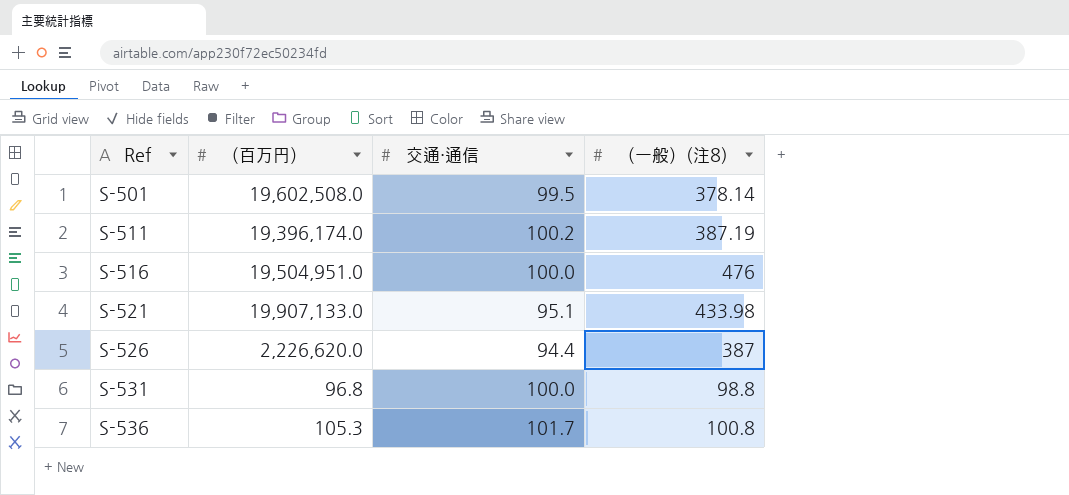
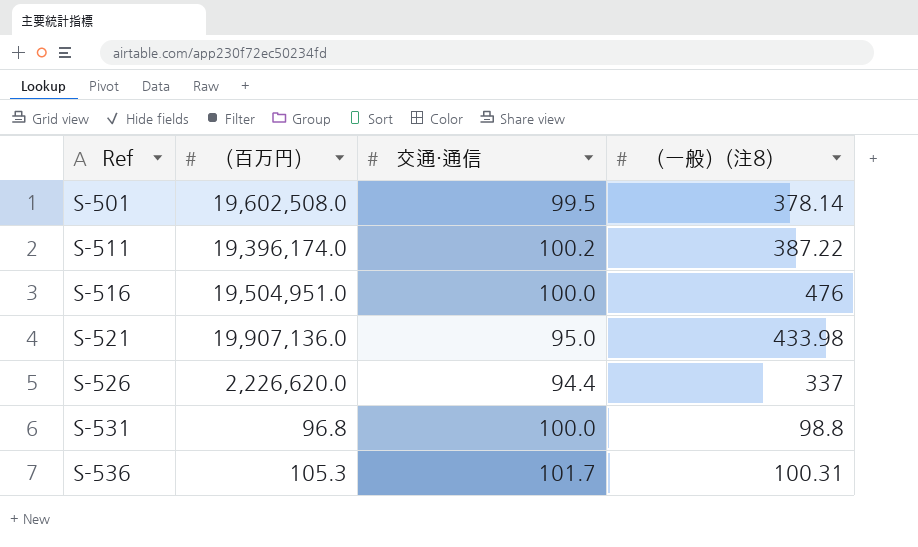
S-511 | （一般）(注8): 387.19 -> 387.22
S-521 | （百万円）: 19,907,133.0 -> 19,907,136.0
S-521 | 交通・通信: 95.1 -> 95.0
S-526 | （一般）(注8): 387 -> 337
S-536 | （一般）(注8): 100.8 -> 100.31

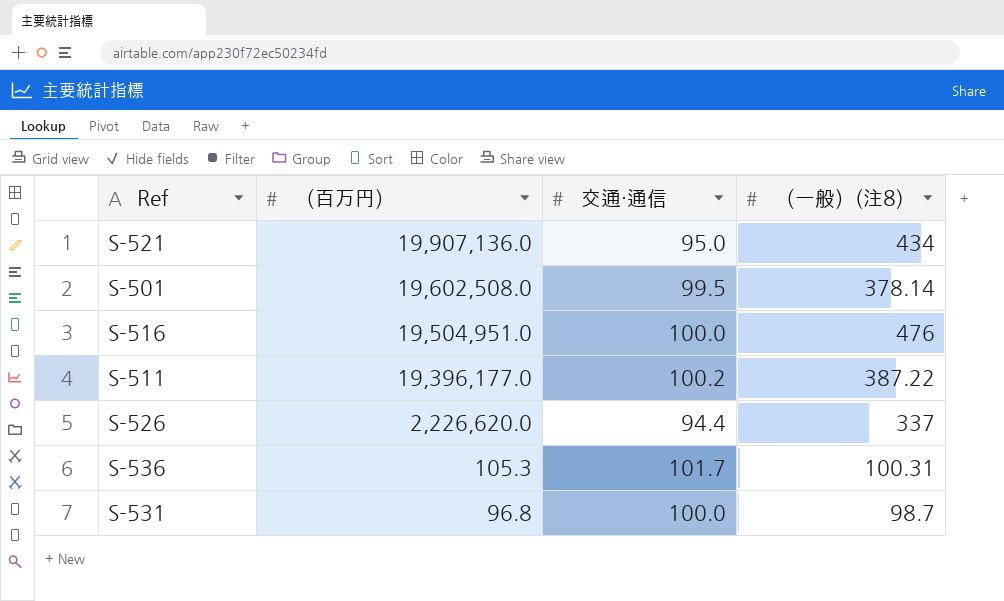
row order: Ref ascending -> （百万円） descending
S-521 | （一般）(注8): 433.98 -> 434
S-511 | （百万円）: 19,396,174.0 -> 19,396,177.0
S-531 | （一般）(注8): 98.8 -> 98.7

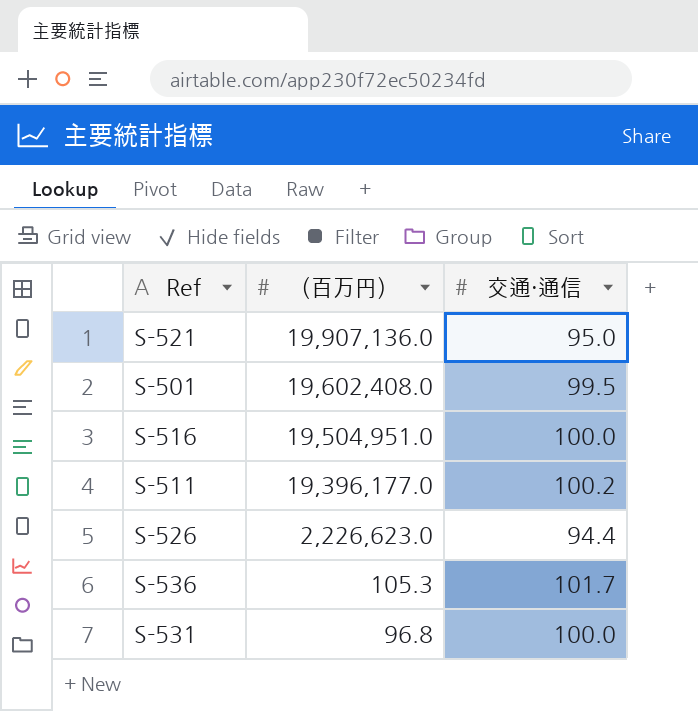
column （一般）(注8) | position: 4 -> none
S-501 | （百万円）: 19,602,508.0 -> 19,602,408.0
S-526 | （百万円）: 2,226,620.0 -> 2,226,623.0

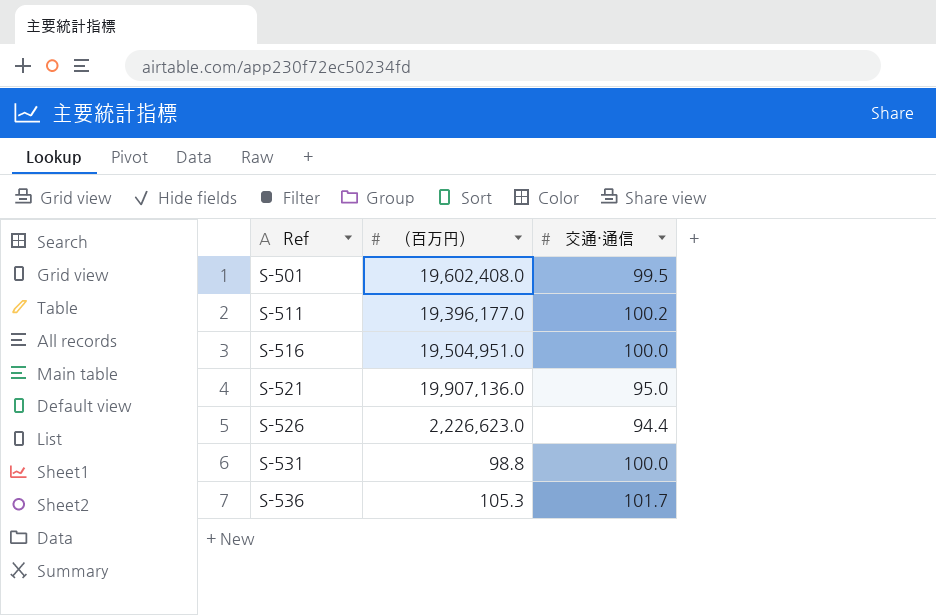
row order: （百万円） descending -> Ref ascending
S-531 | （百万円）: 96.8 -> 98.8

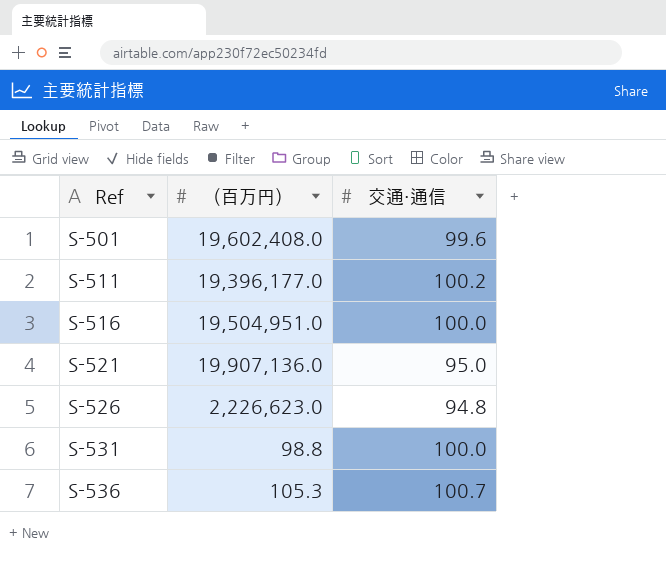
S-501 | 交通・通信: 99.5 -> 99.6
S-526 | 交通・通信: 94.4 -> 94.8
S-536 | 交通・通信: 101.7 -> 100.7

